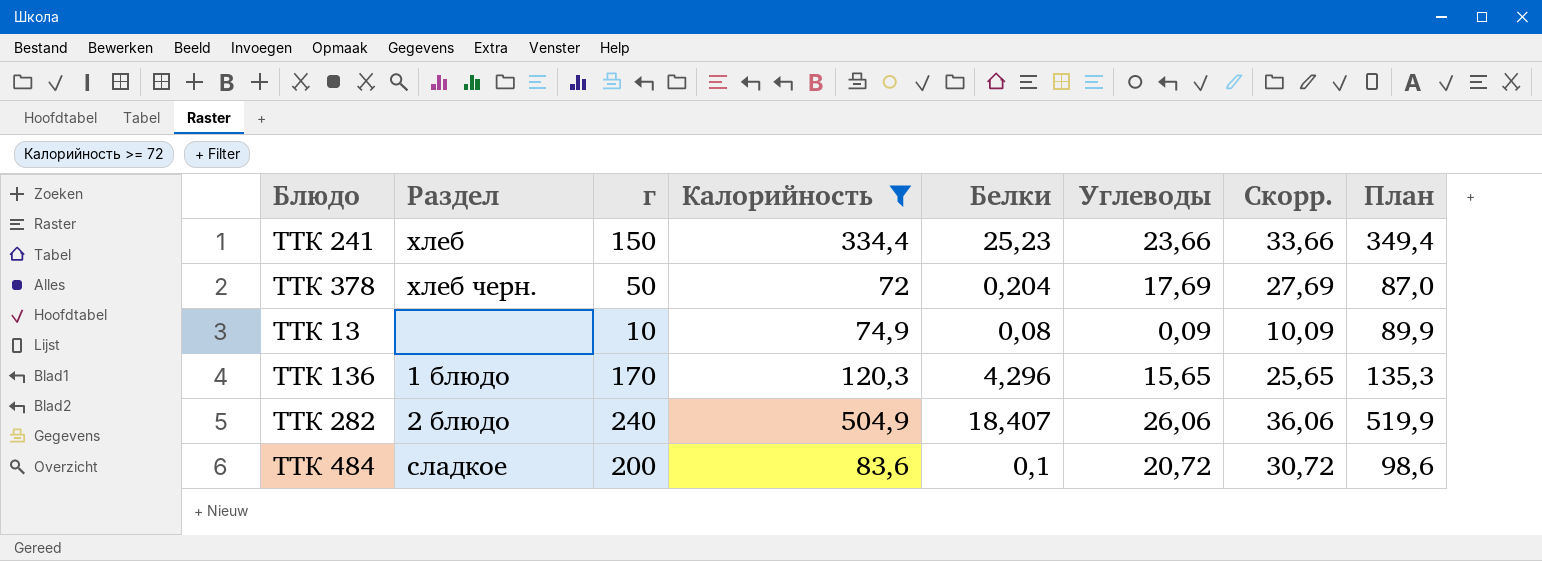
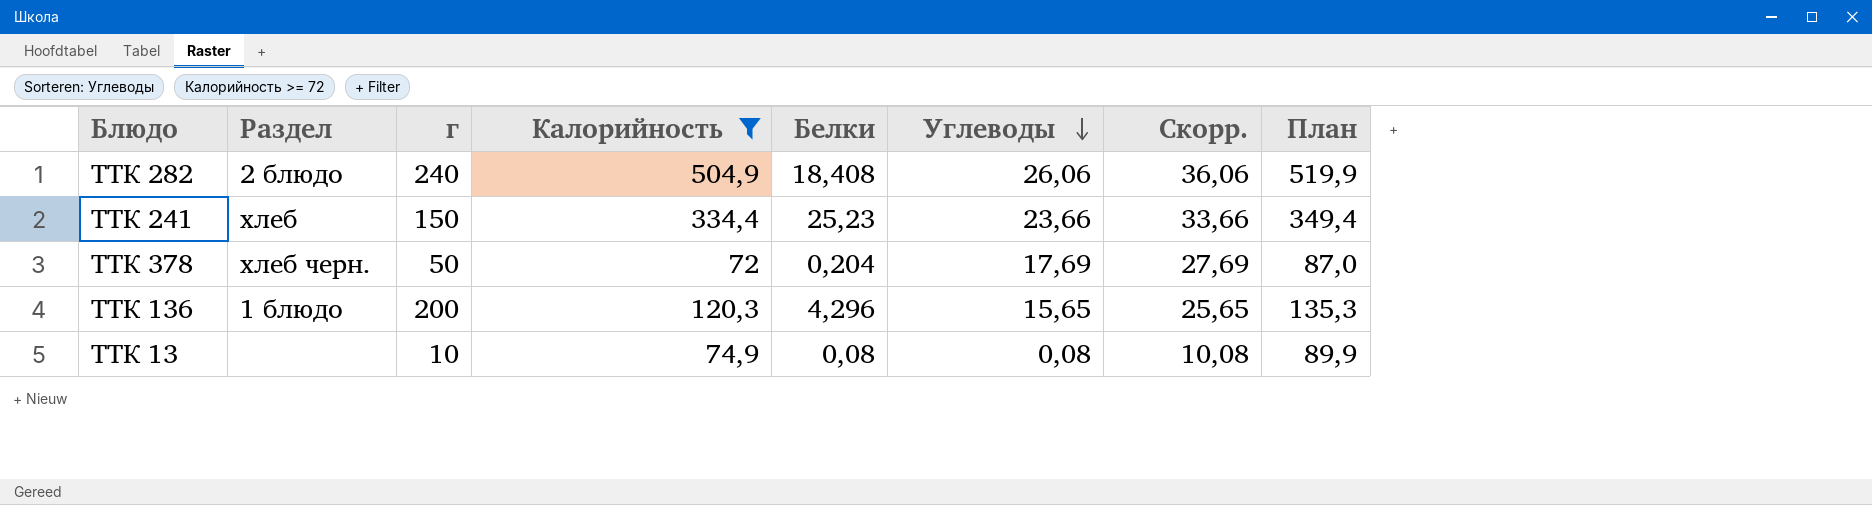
row order: none -> Углеводы descending
row ТТК 484: сладкое | 200 | 83,6 | 0,1 | 20,72 | 30,72 | 98,6 -> none
ТТК 282 | Белки: 18,407 -> 18,408
ТТК 136 | г: 170 -> 200
ТТК 13 | Углеводы: 0,09 -> 0,08
ТТК 13 | Скорр.: 10,09 -> 10,08

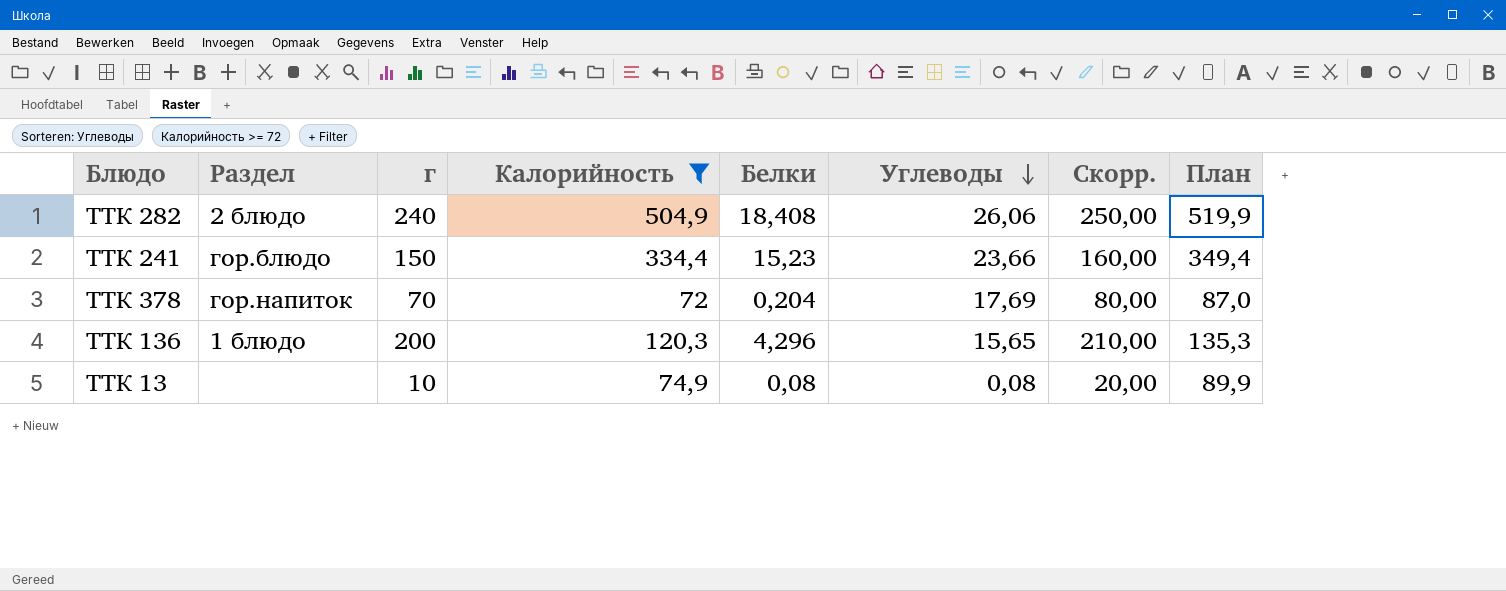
column Скорр. | formula: [Углеводы] + 10 -> [г] + 10
ТТК 241 | Раздел: хлеб -> гор.блюдо
ТТК 241 | Белки: 25,23 -> 15,23
ТТК 378 | Раздел: хлеб черн. -> гор.напиток
ТТК 378 | г: 50 -> 70

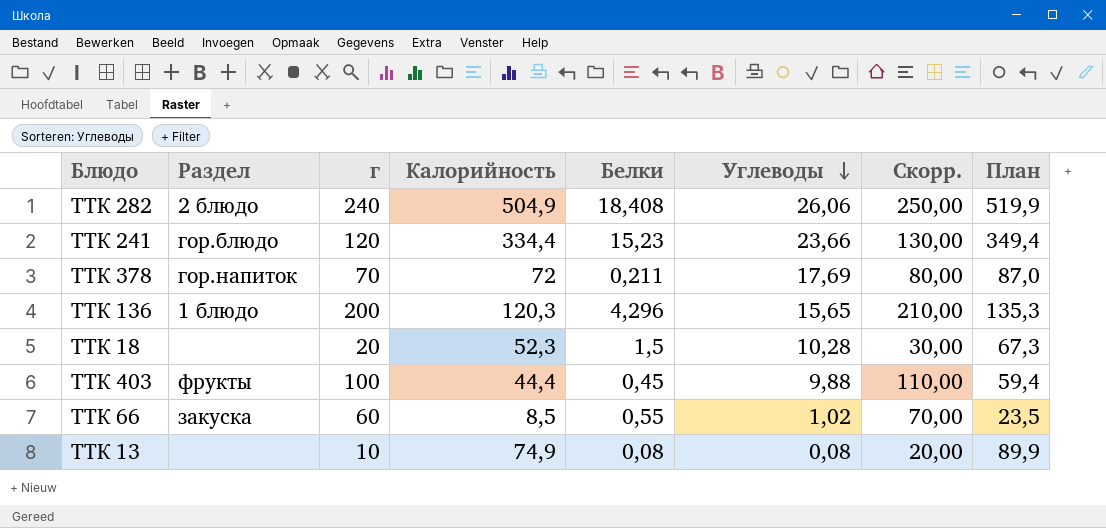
filter: Калорийность >= 72 -> none
ТТК 241 | г: 150 -> 120
ТТК 241 | Скорр.: 160,00 -> 130,00
ТТК 378 | Белки: 0,204 -> 0,211

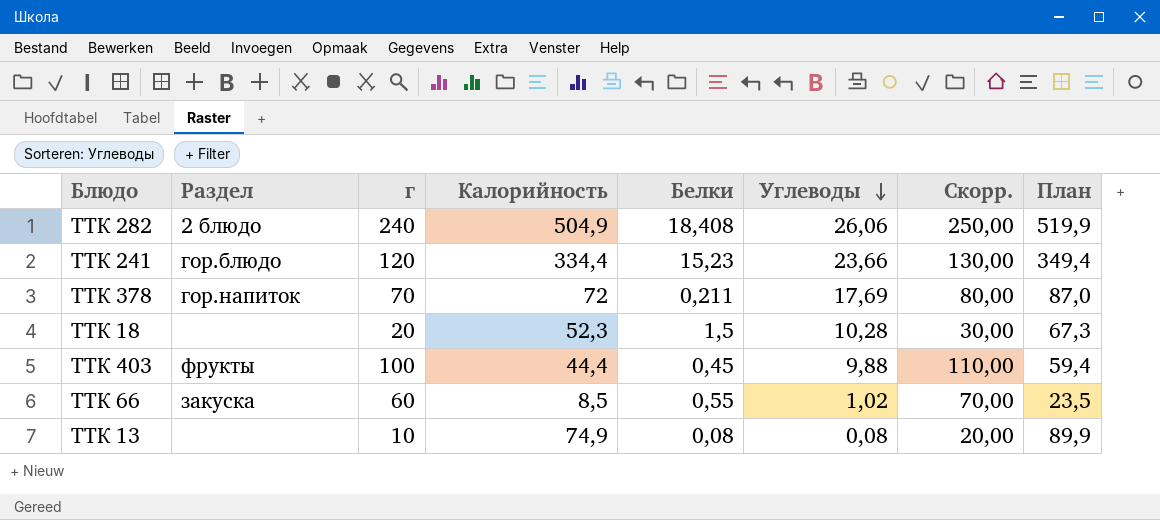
row ТТК 136: 1 блюдо | 200 | 120,3 | 4,296 | 15,65 | 210,00 | 135,3 -> none

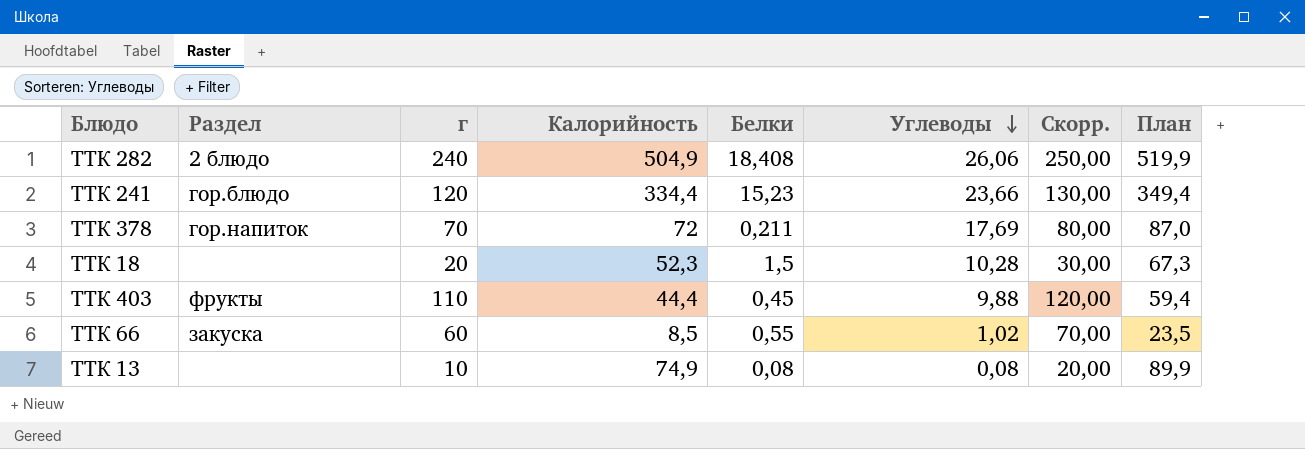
ТТК 403 | г: 100 -> 110
ТТК 403 | Скорр.: 110,00 -> 120,00

